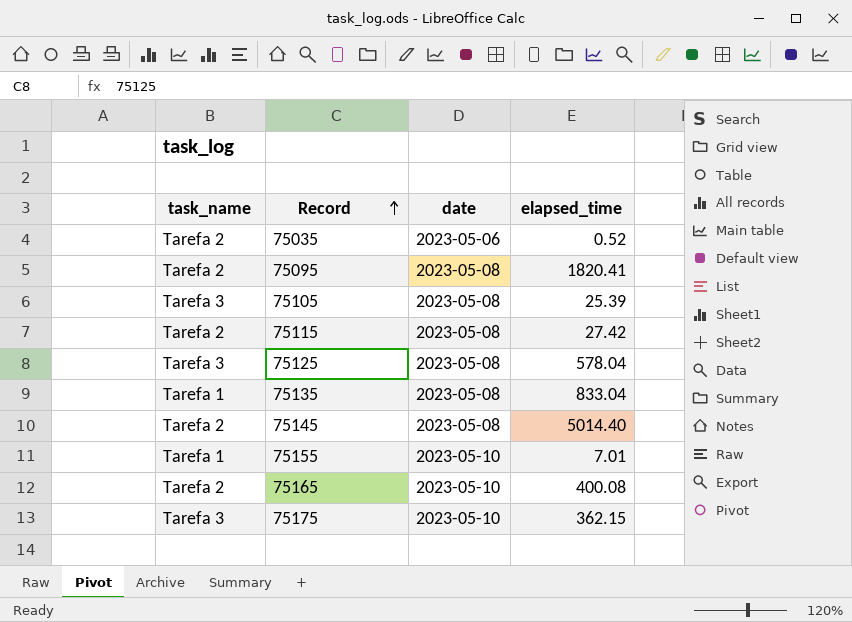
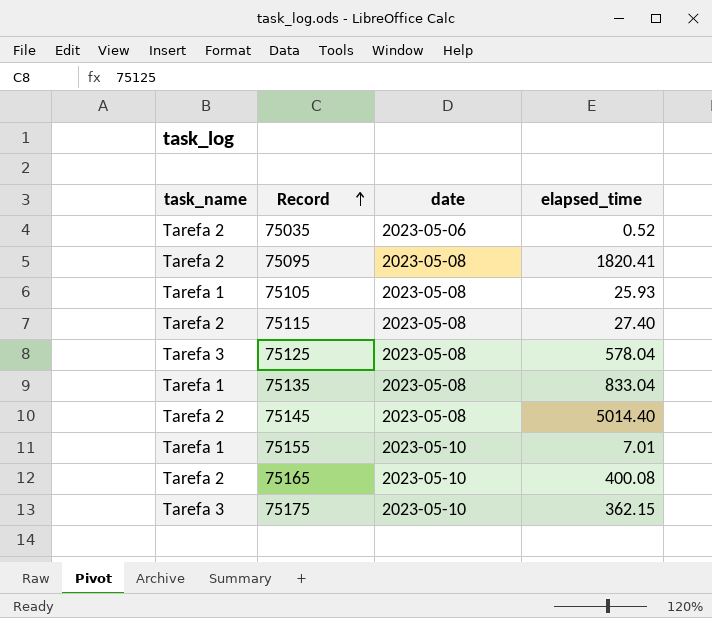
75105 | task_name: Tarefa 3 -> Tarefa 1
75105 | elapsed_time: 25.39 -> 25.93
75115 | elapsed_time: 27.42 -> 27.40

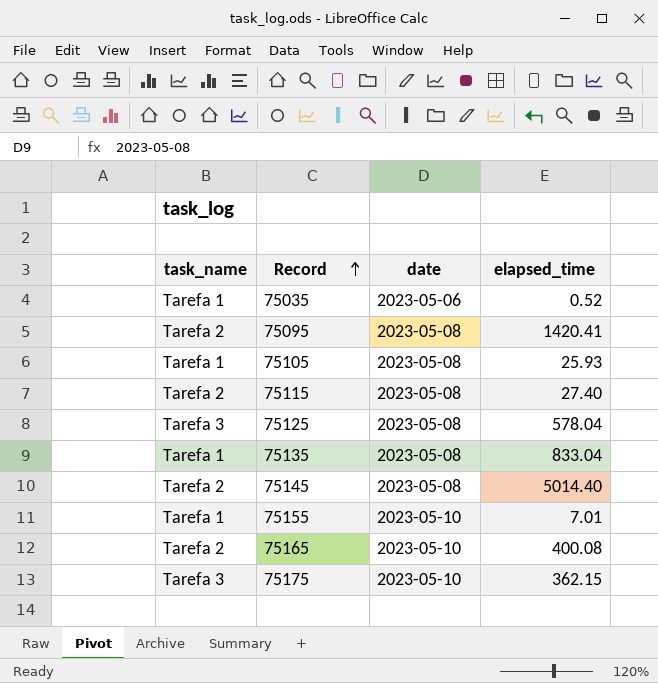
75035 | task_name: Tarefa 2 -> Tarefa 1
75095 | elapsed_time: 1820.41 -> 1420.41

